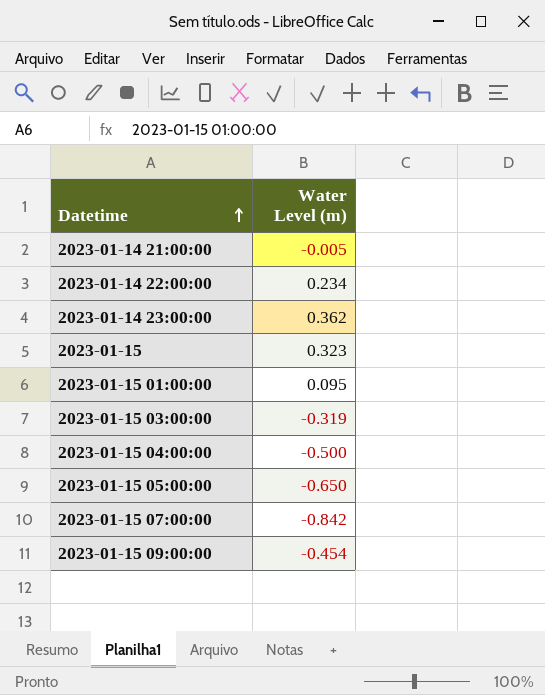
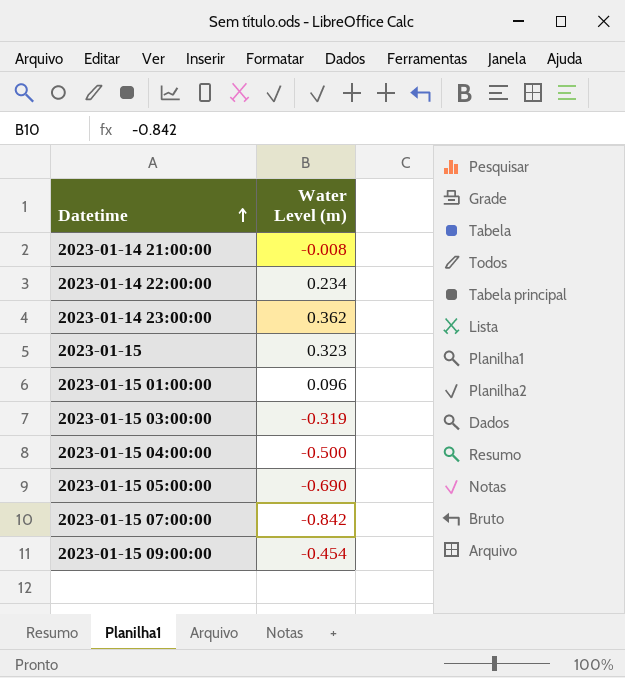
2023-01-14 21:00:00 | Water Level (m): -0.005 -> -0.008
2023-01-15 01:00:00 | Water Level (m): 0.095 -> 0.096
2023-01-15 05:00:00 | Water Level (m): -0.650 -> -0.690

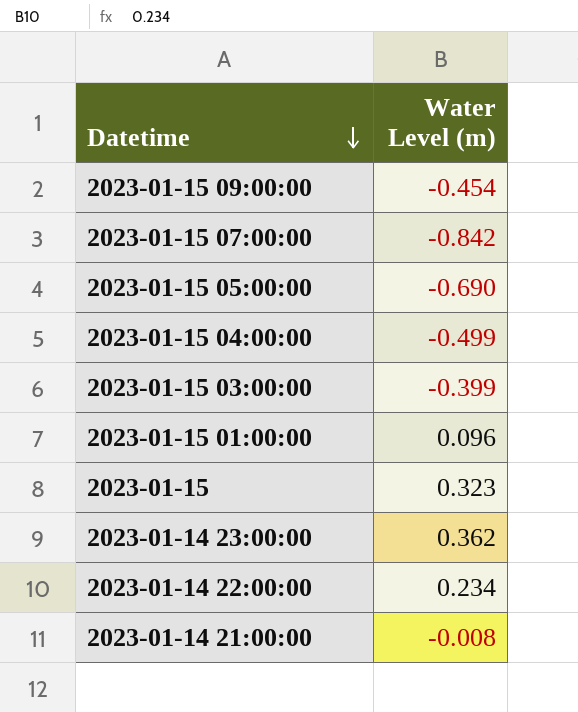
row order: Datetime ascending -> Datetime descending
2023-01-15 04:00:00 | Water Level (m): -0.500 -> -0.499
2023-01-15 03:00:00 | Water Level (m): -0.319 -> -0.399

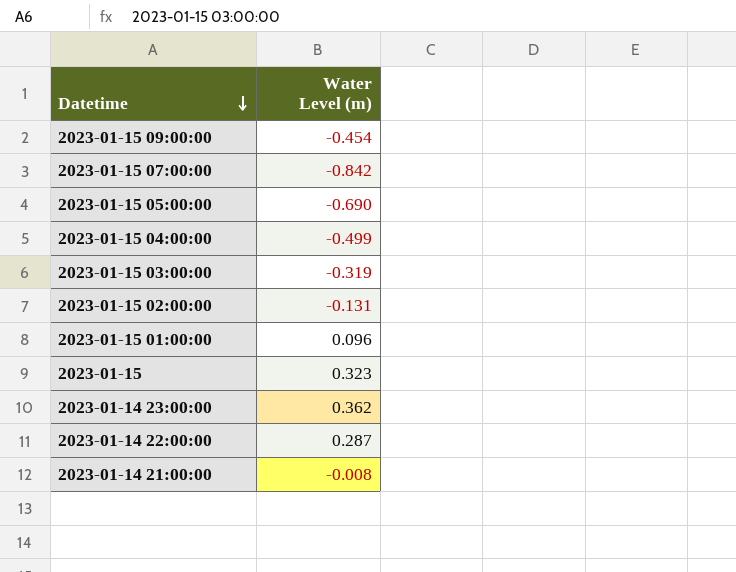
2023-01-15 03:00:00 | Water Level (m): -0.399 -> -0.319
row 2023-01-15 02:00:00: none -> -0.131
2023-01-14 22:00:00 | Water Level (m): 0.234 -> 0.287

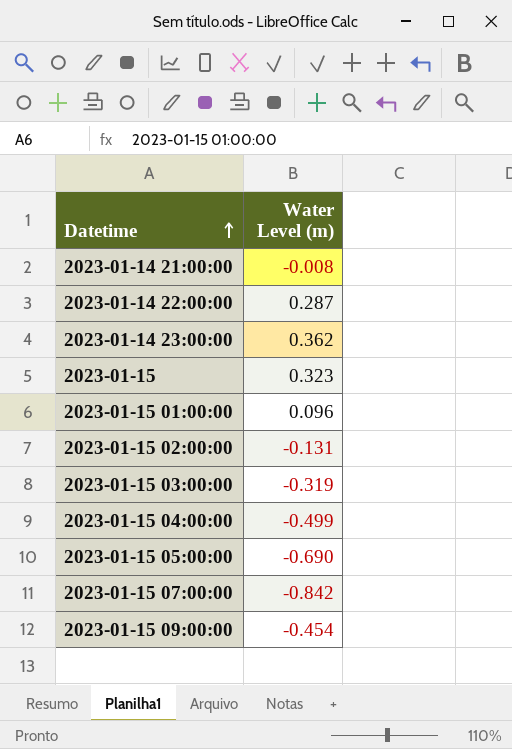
row order: Datetime descending -> Datetime ascending

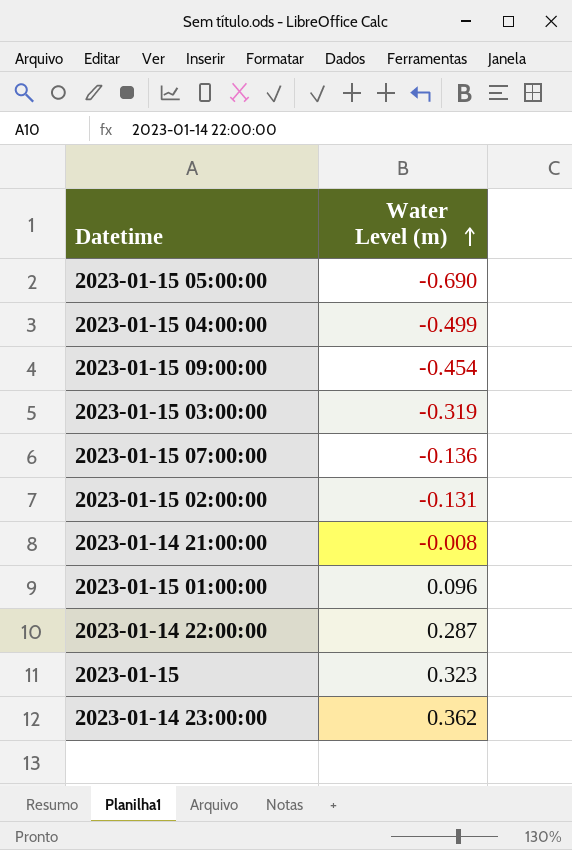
row order: Datetime ascending -> Water Level (m) ascending
2023-01-15 07:00:00 | Water Level (m): -0.842 -> -0.136

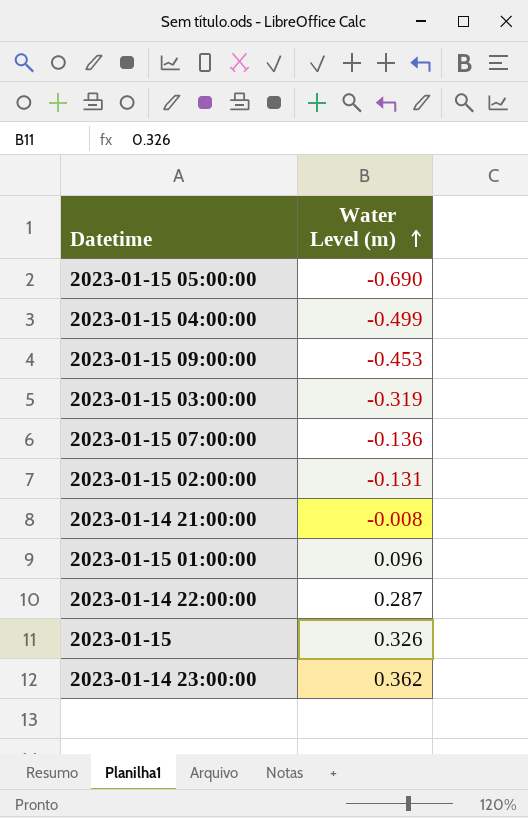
2023-01-15 09:00:00 | Water Level (m): -0.454 -> -0.453
2023-01-15 | Water Level (m): 0.323 -> 0.326

